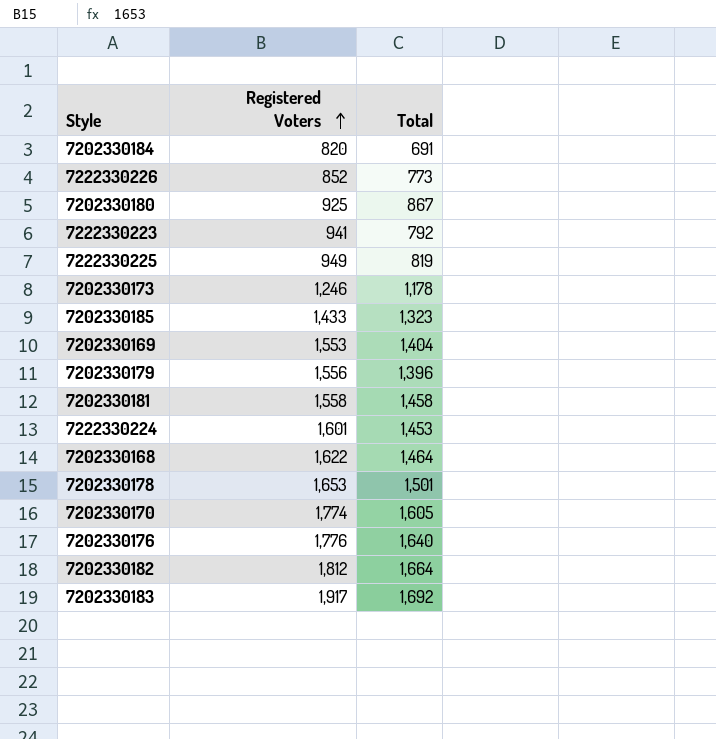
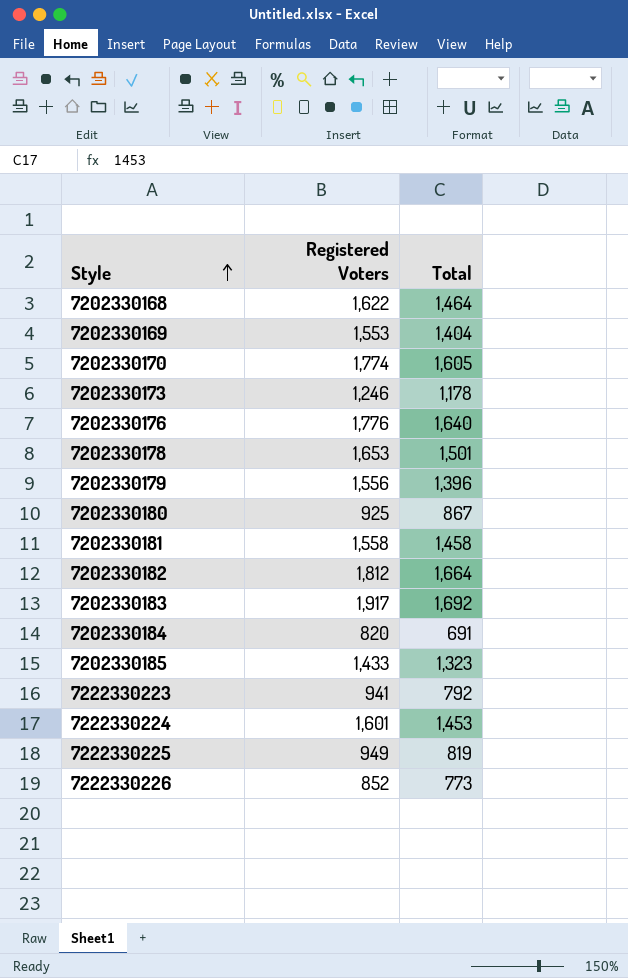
row order: Registered Voters ascending -> Style ascending

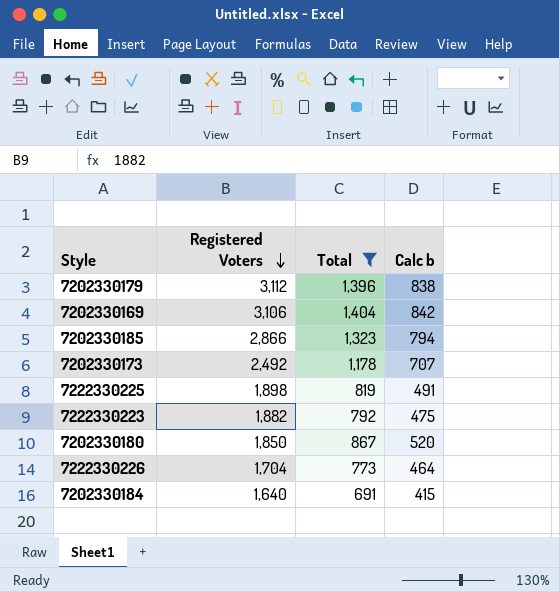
filter: none -> Total <= 1,404
row order: Style ascending -> Registered Voters descending
column Calc b | formula: none -> [Total] * 0.6
7202330179 | Registered Voters: 1,556 -> 3,112
7202330169 | Registered Voters: 1,553 -> 3,106
7202330185 | Registered Voters: 1,433 -> 2,866
7202330173 | Registered Voters: 1,246 -> 2,492
7222330225 | Registered Voters: 949 -> 1,898
7222330223 | Registered Voters: 941 -> 1,882
7202330180 | Registered Voters: 925 -> 1,850
7222330226 | Registered Voters: 852 -> 1,704
7202330184 | Registered Voters: 820 -> 1,640

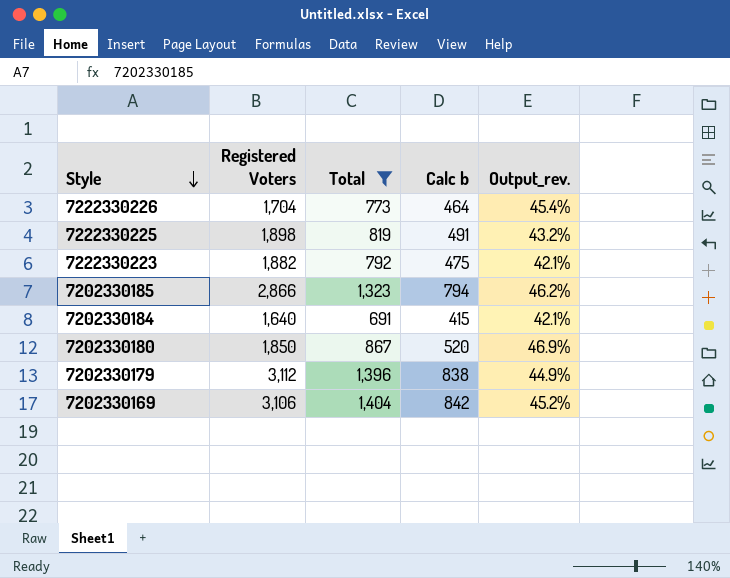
row order: Registered Voters descending -> Style descending
column Output_rev. | formula: none -> [Total] / [Registered Voters]
row 7202330173: 2,492 | 1,178 | 707 -> none

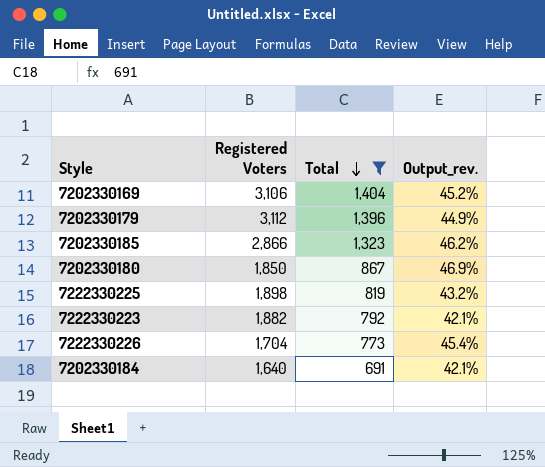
row order: Style descending -> Total descending
column Calc b | formula: [Total] * 0.6 -> none

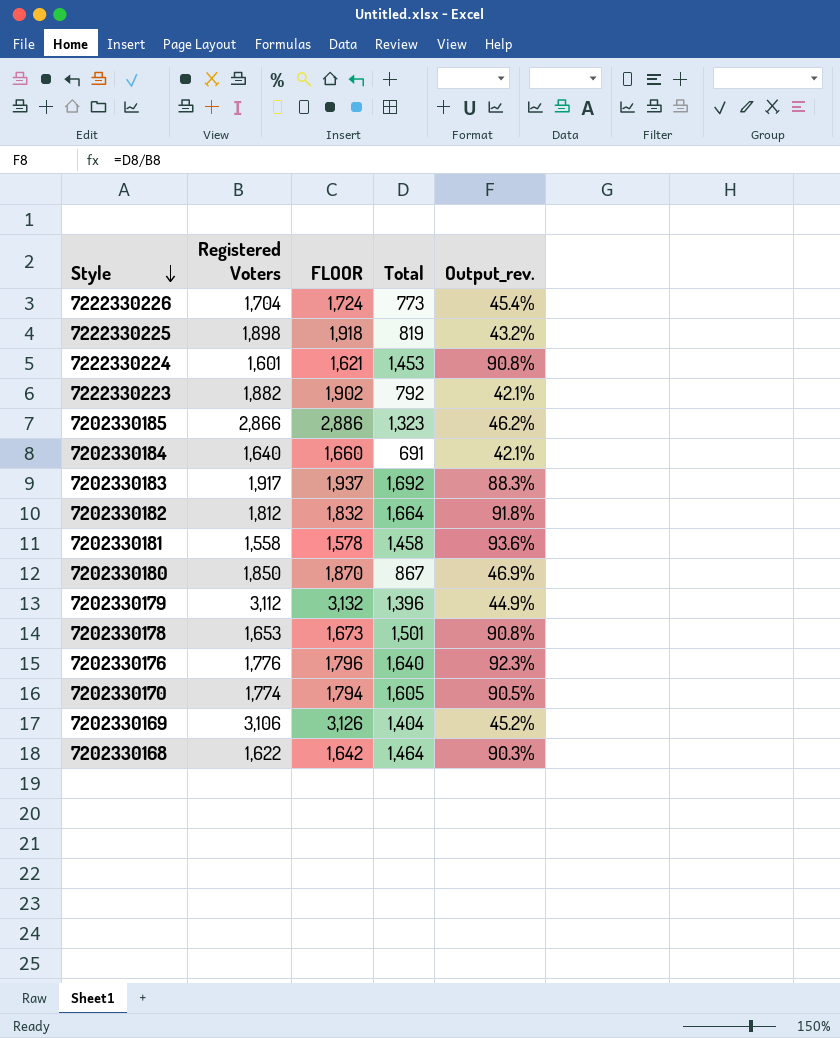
filter: Total <= 1,404 -> none
row order: Total descending -> Style descending
column FLOOR | formula: none -> [Registered Voters] + 20

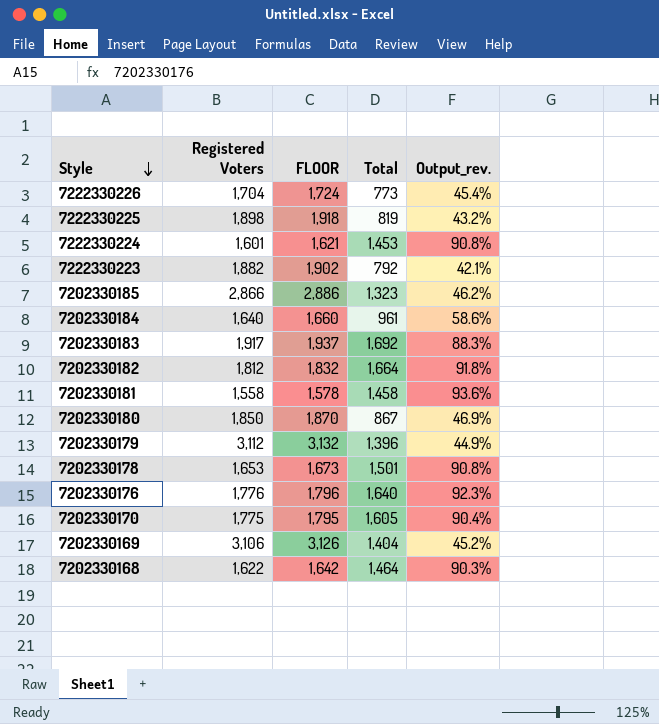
7202330184 | Total: 691 -> 961
7202330184 | Output_rev.: 42.1% -> 58.6%
7202330170 | Registered Voters: 1,774 -> 1,775
7202330170 | FLOOR: 1,794 -> 1,795
7202330170 | Output_rev.: 90.5% -> 90.4%

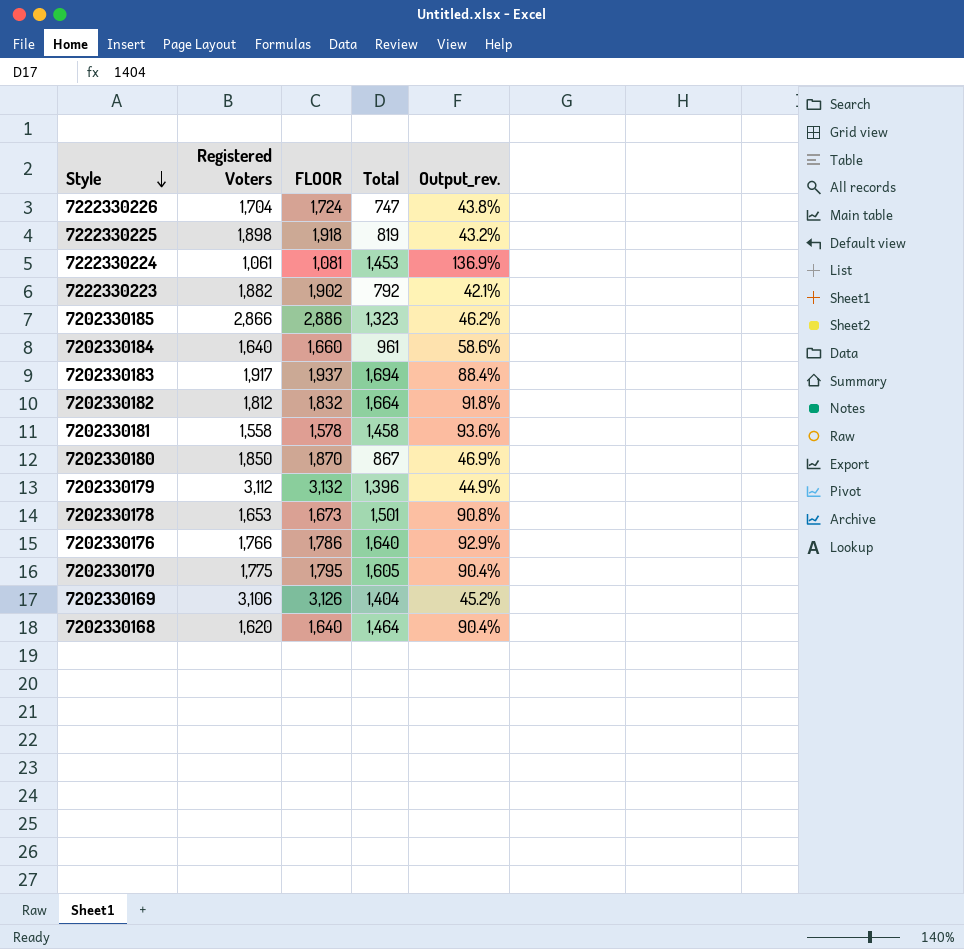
7222330226 | Total: 773 -> 747
7222330226 | Output_rev.: 45.4% -> 43.8%
7222330224 | Registered Voters: 1,601 -> 1,061
7222330224 | FLOOR: 1,621 -> 1,081
7222330224 | Output_rev.: 90.8% -> 136.9%
7202330183 | Total: 1,692 -> 1,694
7202330183 | Output_rev.: 88.3% -> 88.4%
7202330176 | Registered Voters: 1,776 -> 1,766
7202330176 | FLOOR: 1,796 -> 1,786
7202330176 | Output_rev.: 92.3% -> 92.9%
7202330168 | Registered Voters: 1,622 -> 1,620
7202330168 | FLOOR: 1,642 -> 1,640
7202330168 | Output_rev.: 90.3% -> 90.4%

